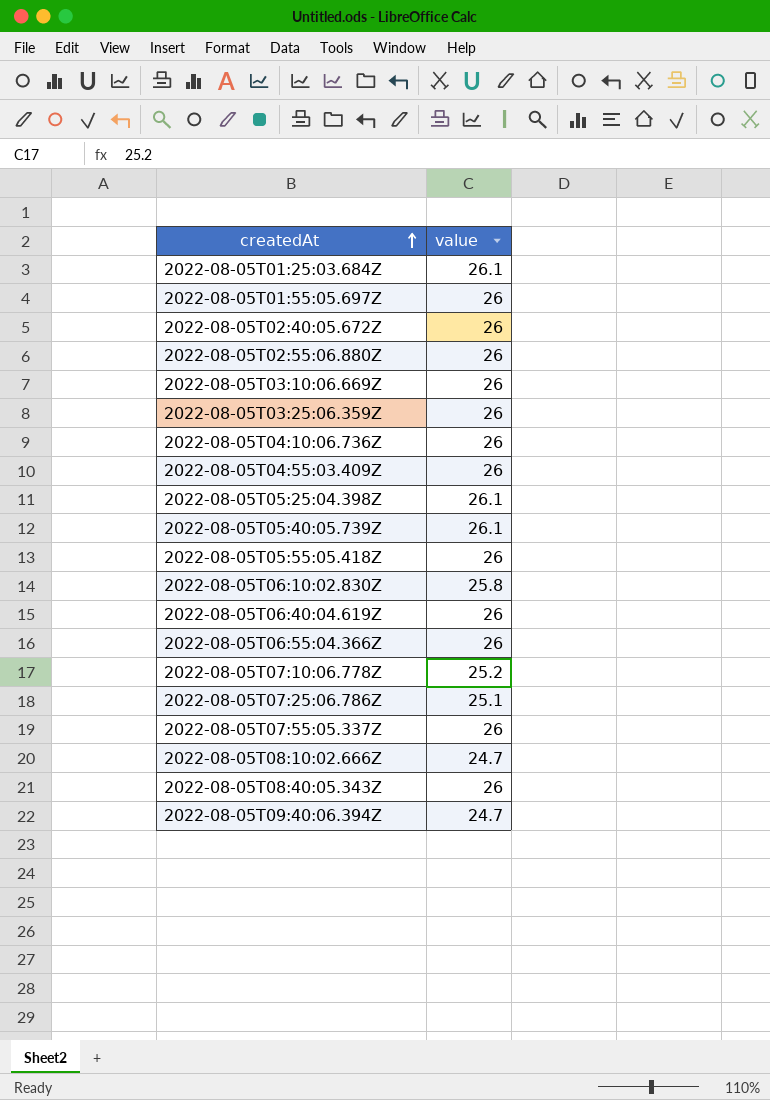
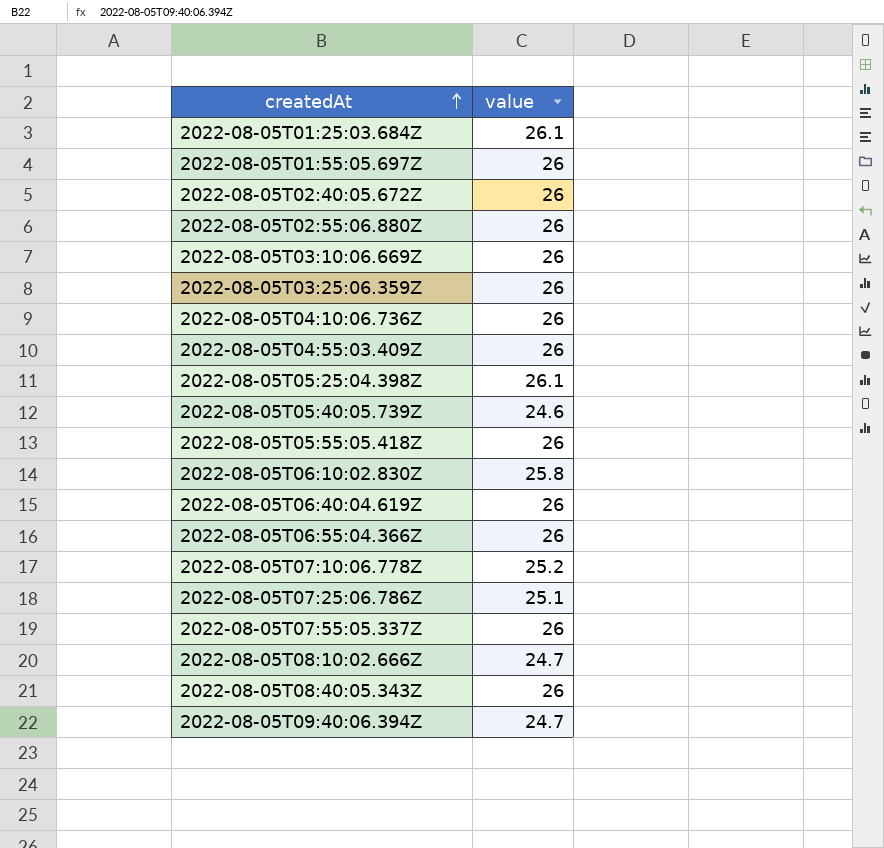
2022-08-05T05:40:05.739Z | value: 26.1 -> 24.6

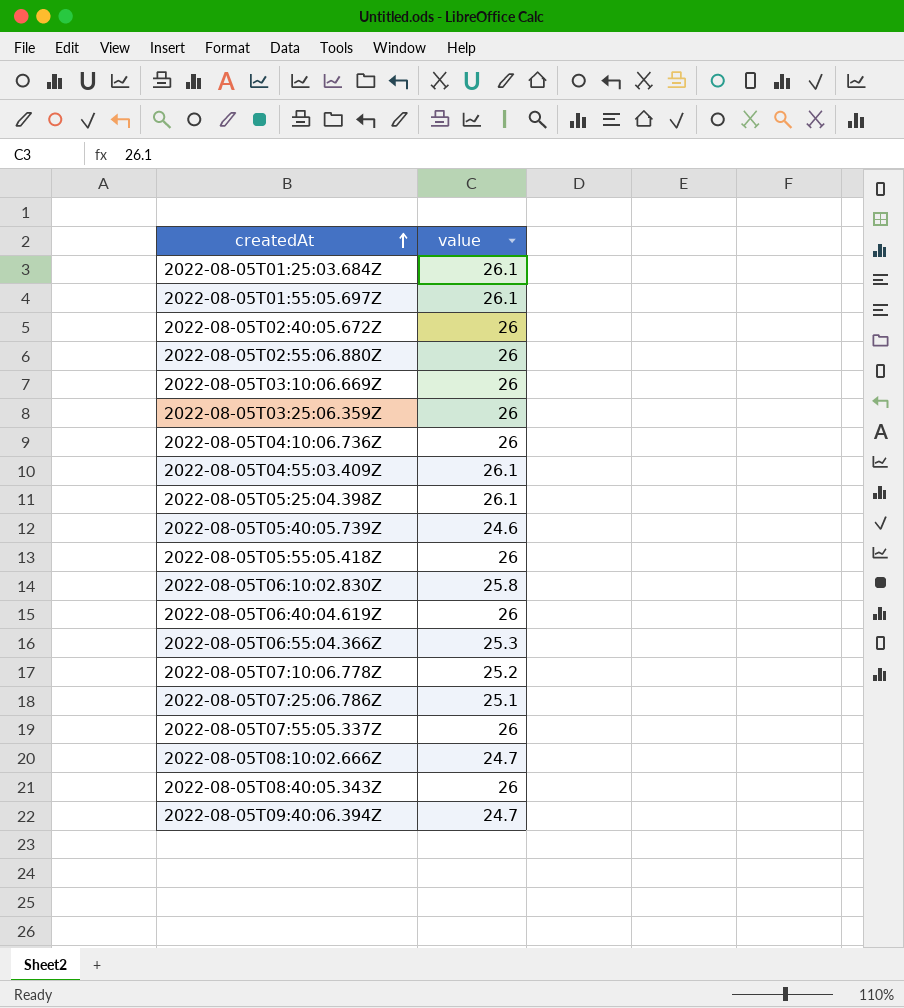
2022-08-05T01:55:05.697Z | value: 26 -> 26.1
2022-08-05T04:55:03.409Z | value: 26 -> 26.1
2022-08-05T06:55:04.366Z | value: 26 -> 25.3

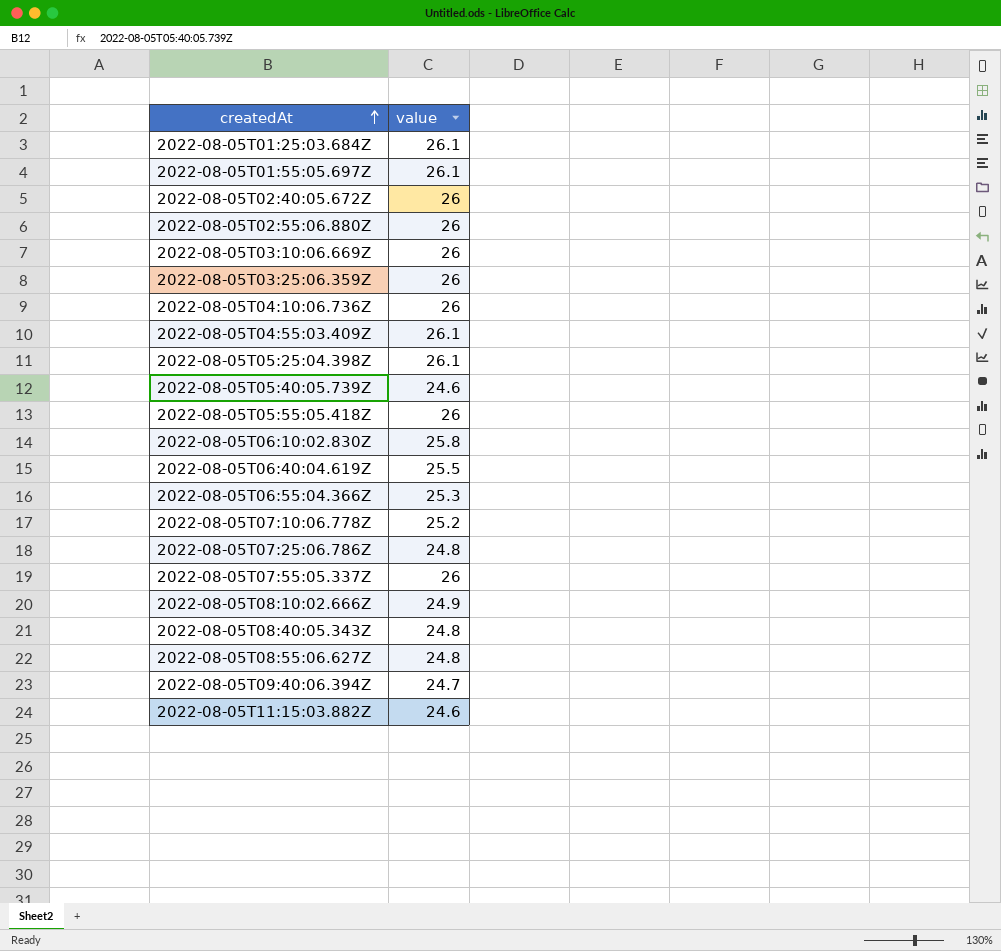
2022-08-05T06:40:04.619Z | value: 26 -> 25.5
2022-08-05T07:25:06.786Z | value: 25.1 -> 24.8
2022-08-05T08:10:02.666Z | value: 24.7 -> 24.9
2022-08-05T08:40:05.343Z | value: 26 -> 24.8
row 2022-08-05T08:55:06.627Z: none -> 24.8
row 2022-08-05T11:15:03.882Z: none -> 24.6

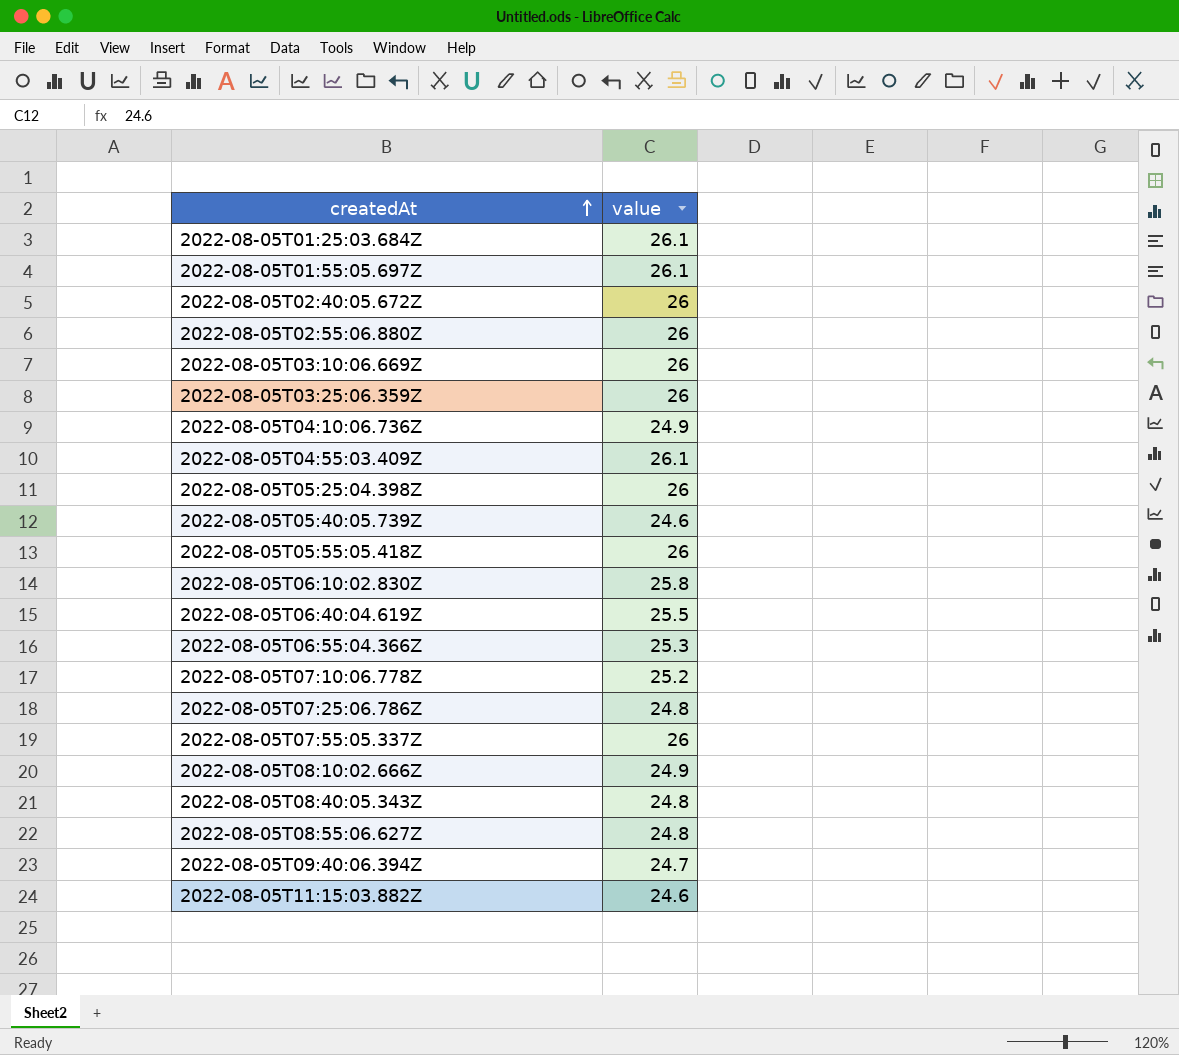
2022-08-05T04:10:06.736Z | value: 26 -> 24.9
2022-08-05T05:25:04.398Z | value: 26.1 -> 26

